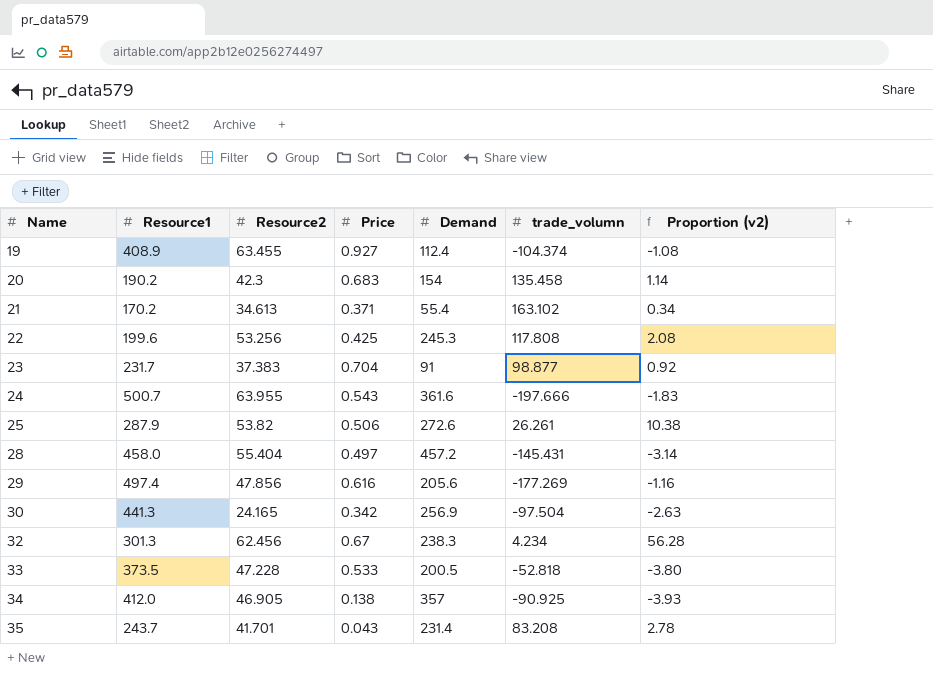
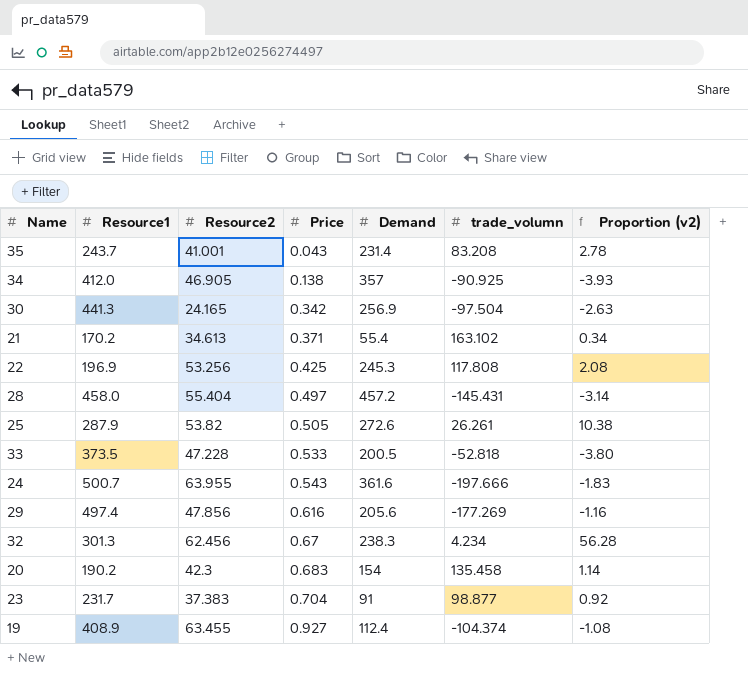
row order: Name ascending -> Price ascending
35 | Resource2: 41.701 -> 41.001
22 | Resource1: 199.6 -> 196.9
25 | Price: 0.506 -> 0.505

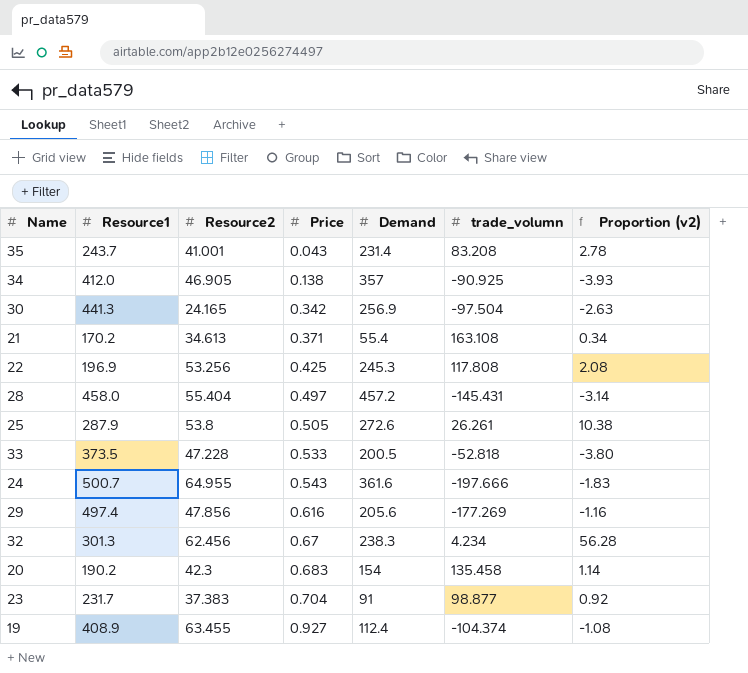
21 | trade_volumn: 163.102 -> 163.108
25 | Resource2: 53.82 -> 53.8
24 | Resource2: 63.955 -> 64.955

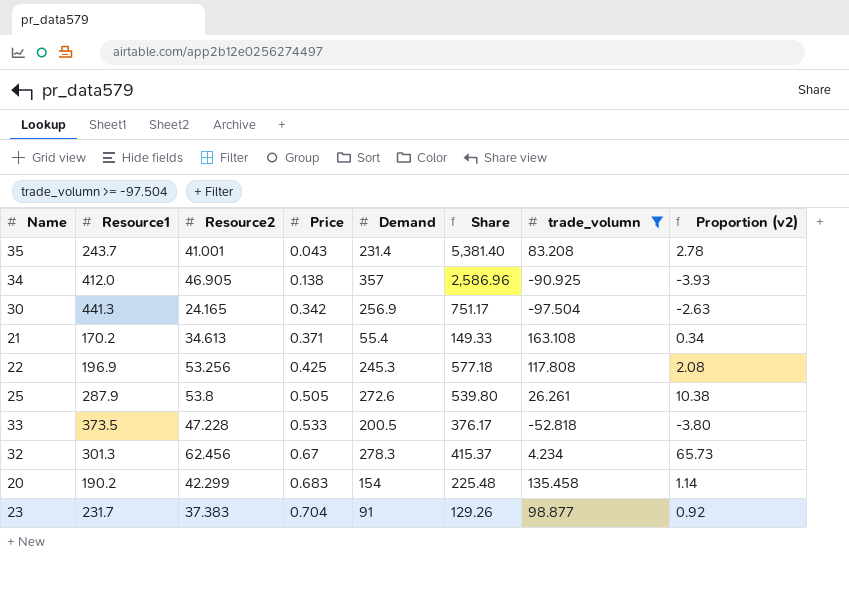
filter: none -> trade_volumn >= -97.504
column Share | formula: none -> [Demand] / [Price]
32 | Demand: 238.3 -> 278.3
32 | Proportion (v2): 56.28 -> 65.73
20 | Resource2: 42.3 -> 42.299

